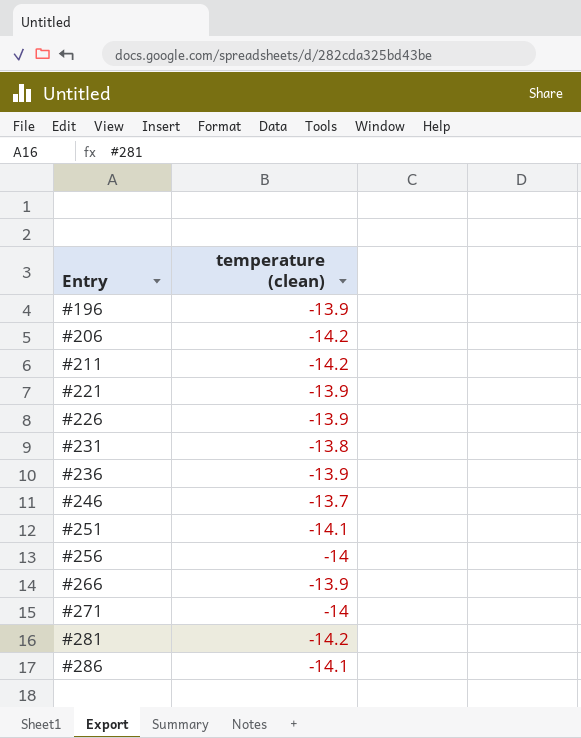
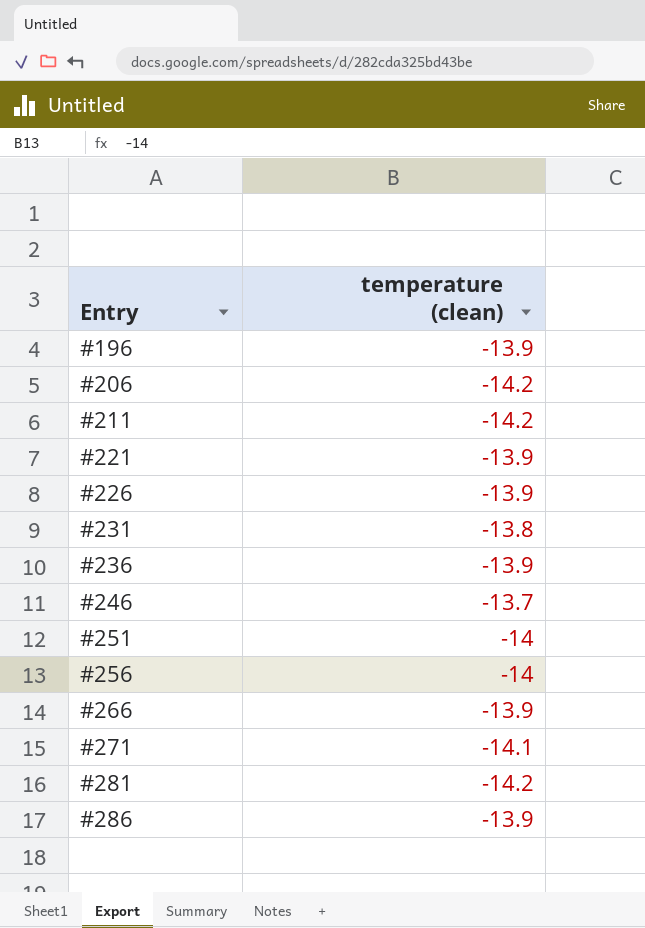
#251 | temperature (clean): -14.1 -> -14
#271 | temperature (clean): -14 -> -14.1
#286 | temperature (clean): -14.1 -> -13.9

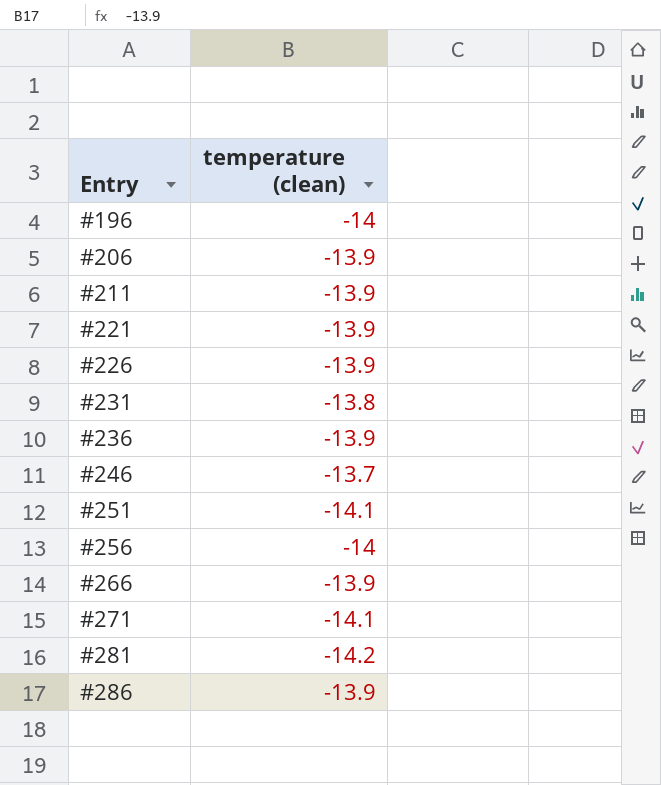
#196 | temperature (clean): -13.9 -> -14
#206 | temperature (clean): -14.2 -> -13.9
#211 | temperature (clean): -14.2 -> -13.9
#251 | temperature (clean): -14 -> -14.1

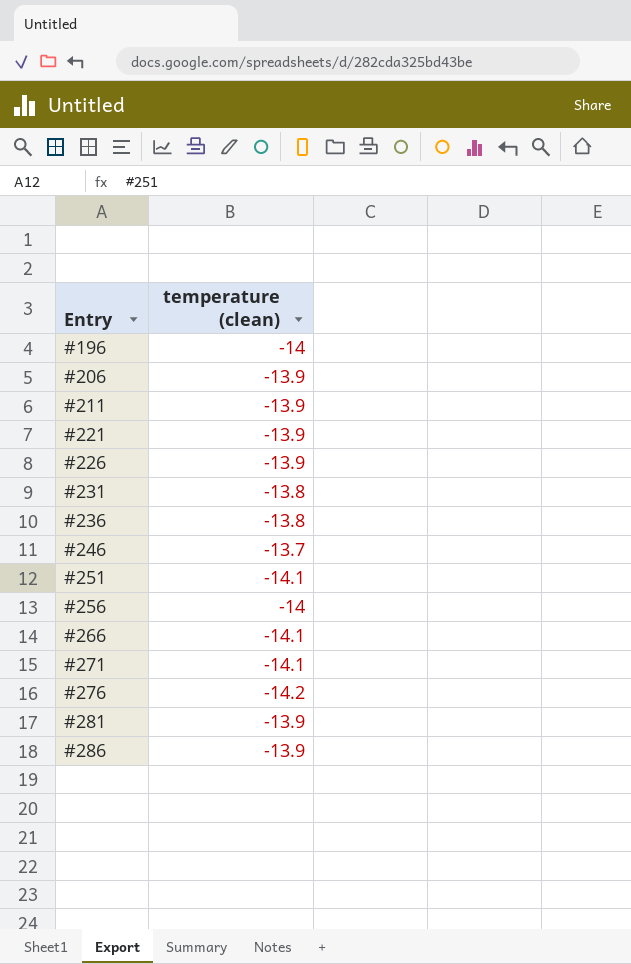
#236 | temperature (clean): -13.9 -> -13.8
#266 | temperature (clean): -13.9 -> -14.1
row #276: none -> -14.2
#281 | temperature (clean): -14.2 -> -13.9

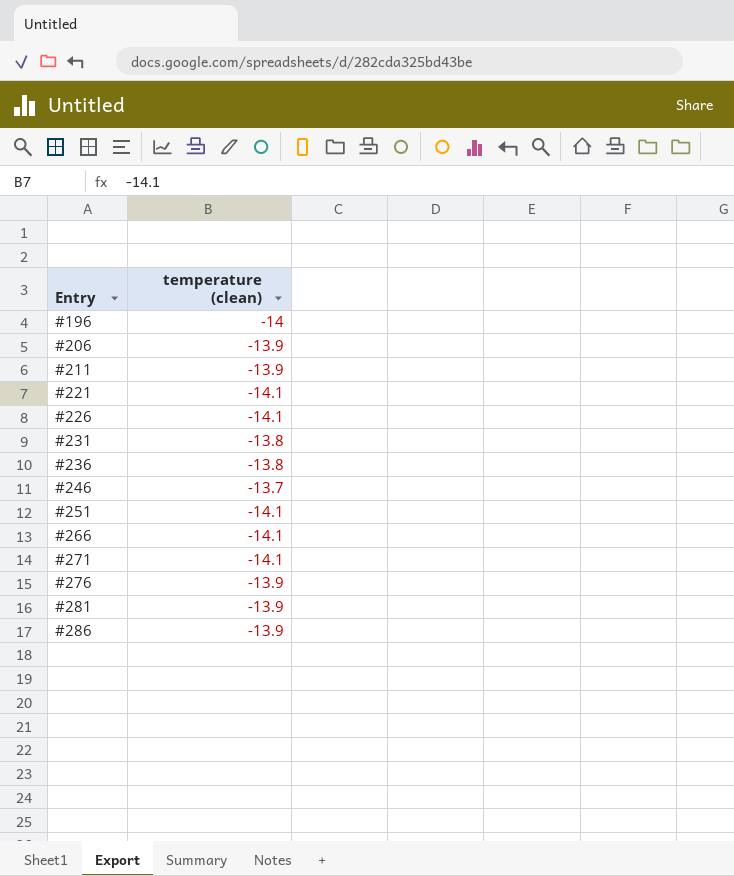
row #256: -14 -> none
#221 | temperature (clean): -13.9 -> -14.1
#226 | temperature (clean): -13.9 -> -14.1
#276 | temperature (clean): -14.2 -> -13.9

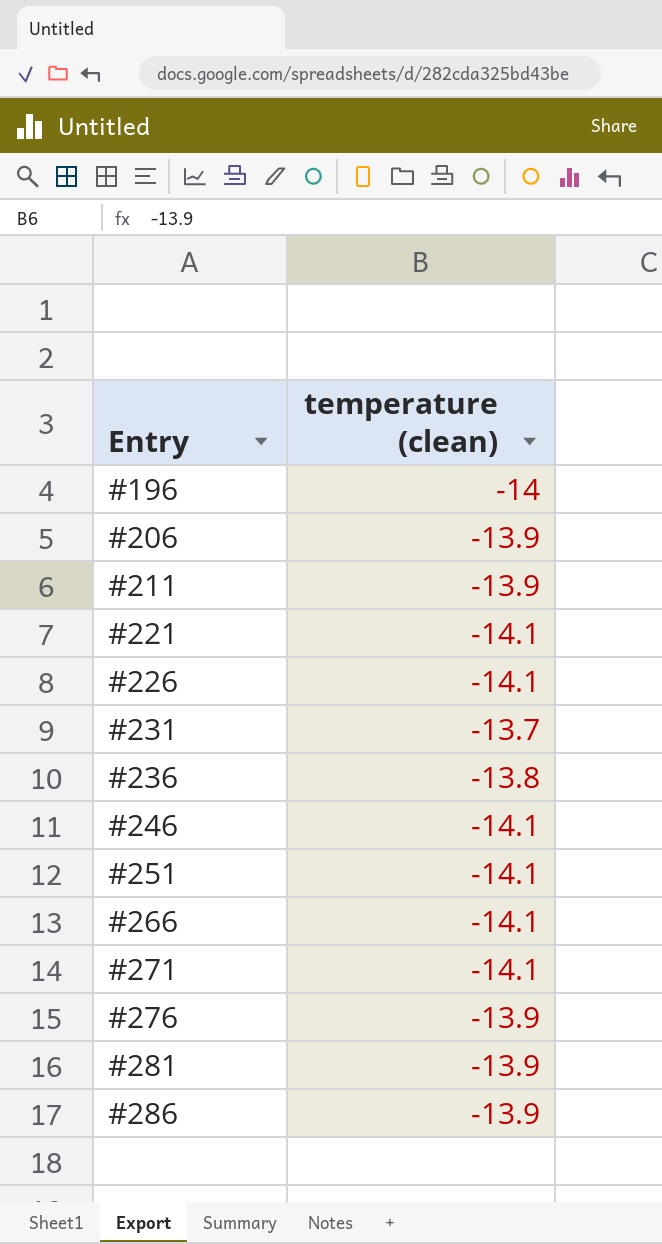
#231 | temperature (clean): -13.8 -> -13.7
#246 | temperature (clean): -13.7 -> -14.1

